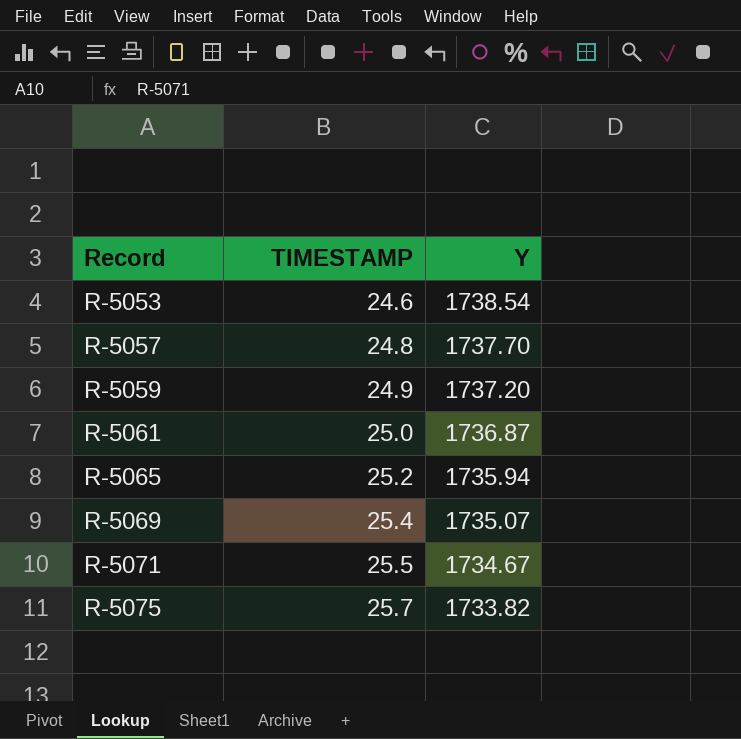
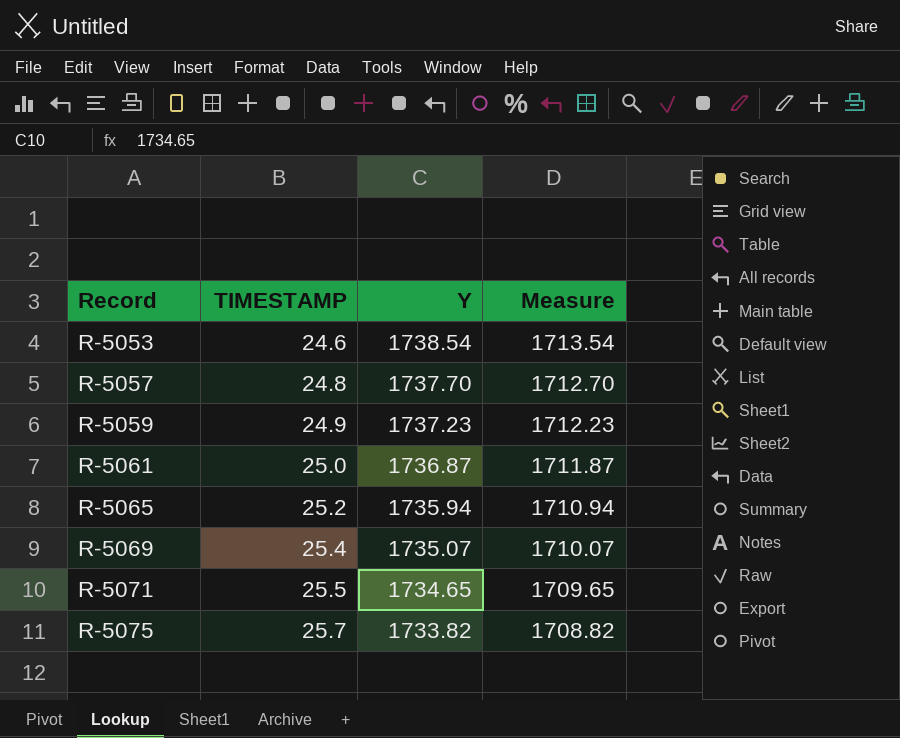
column Measure | formula: none -> [Y] - 25
R-5059 | Y: 1737.20 -> 1737.23
R-5071 | Y: 1734.67 -> 1734.65

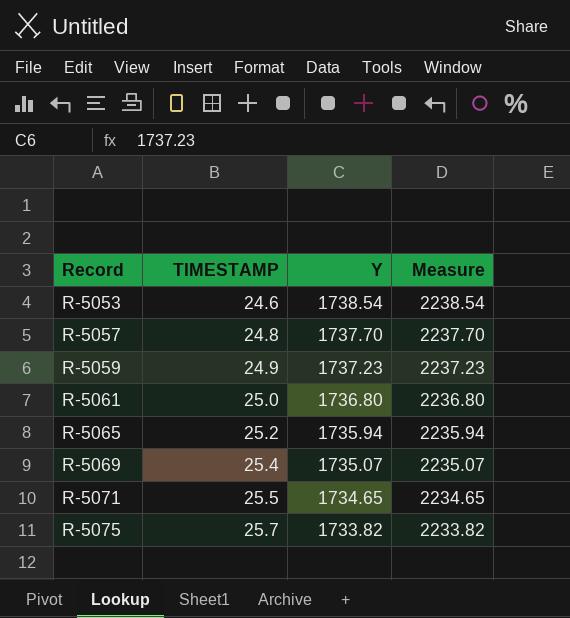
column Measure | formula: [Y] - 25 -> [Y] + 500
R-5061 | Y: 1736.87 -> 1736.80

